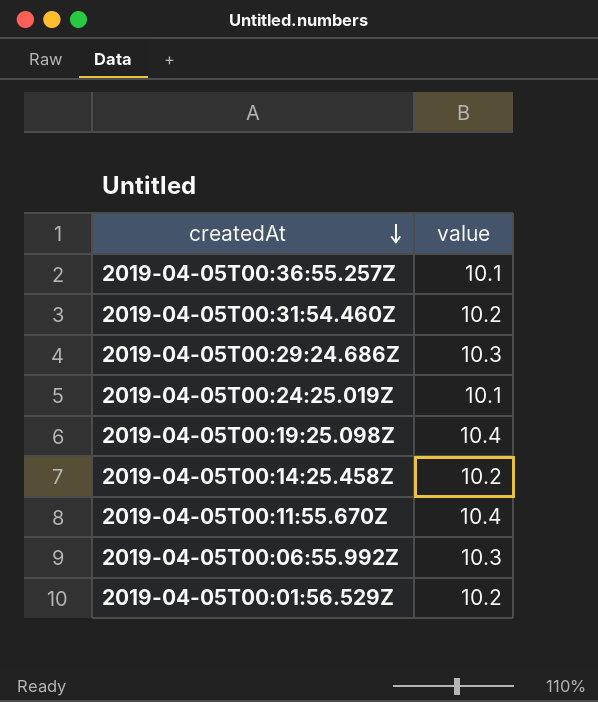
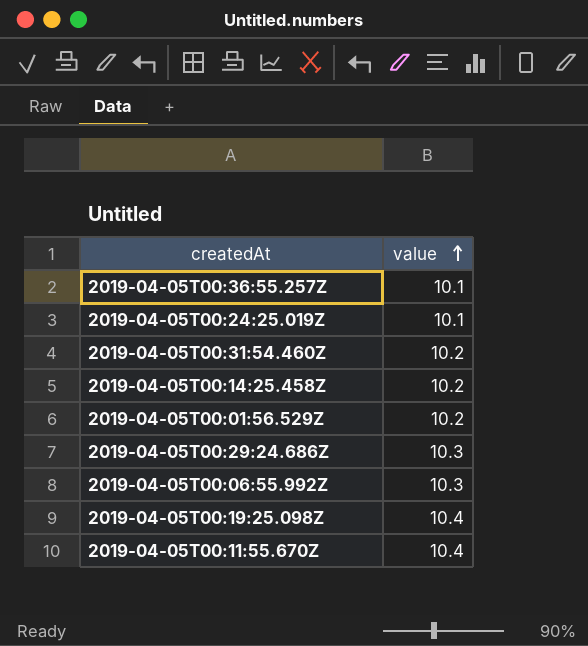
row order: createdAt descending -> value ascending

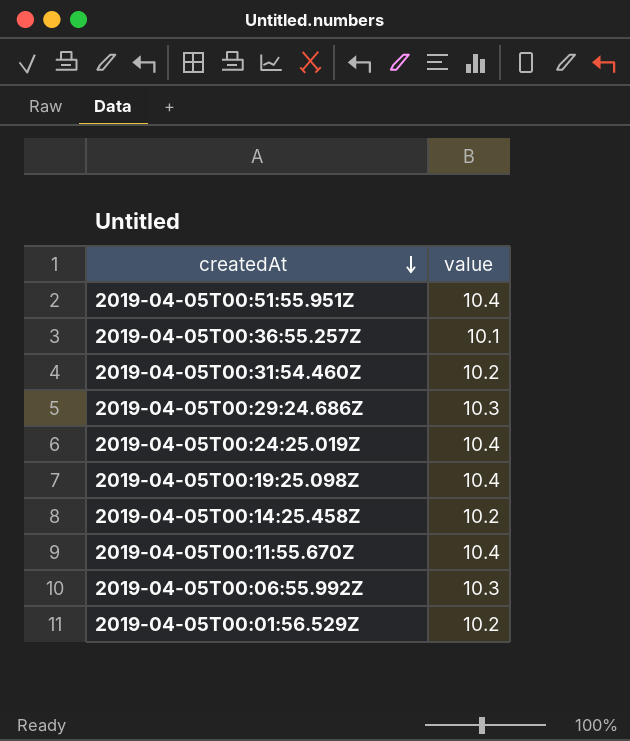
row order: value ascending -> createdAt descending
row 2019-04-05T00:51:55.951Z: none -> 10.4
2019-04-05T00:24:25.019Z | value: 10.1 -> 10.4

